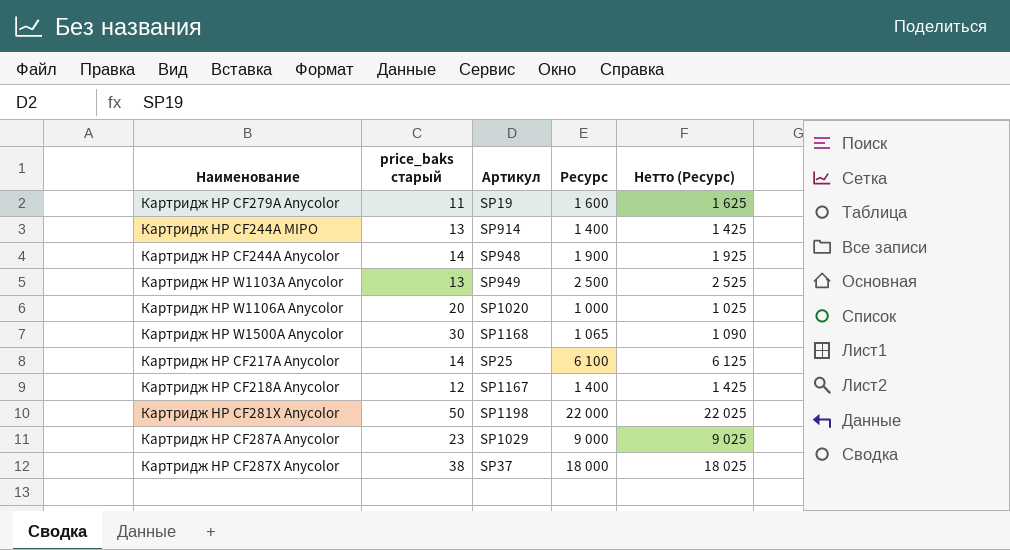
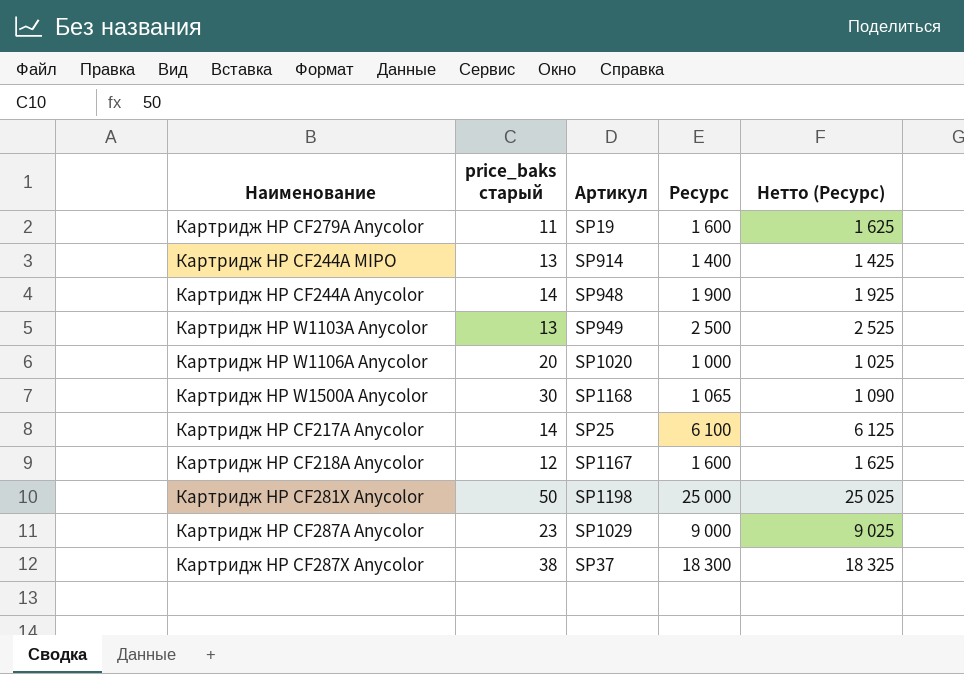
Картридж HP CF218A Anycolor | Ресурс: 1 400 -> 1 600
Картридж HP CF218A Anycolor | Нетто (Ресурс): 1 425 -> 1 625
Картридж HP CF281X Anycolor | Ресурс: 22 000 -> 25 000
Картридж HP CF281X Anycolor | Нетто (Ресурс): 22 025 -> 25 025
Картридж HP CF287X Anycolor | Ресурс: 18 000 -> 18 300
Картридж HP CF287X Anycolor | Нетто (Ресурс): 18 025 -> 18 325

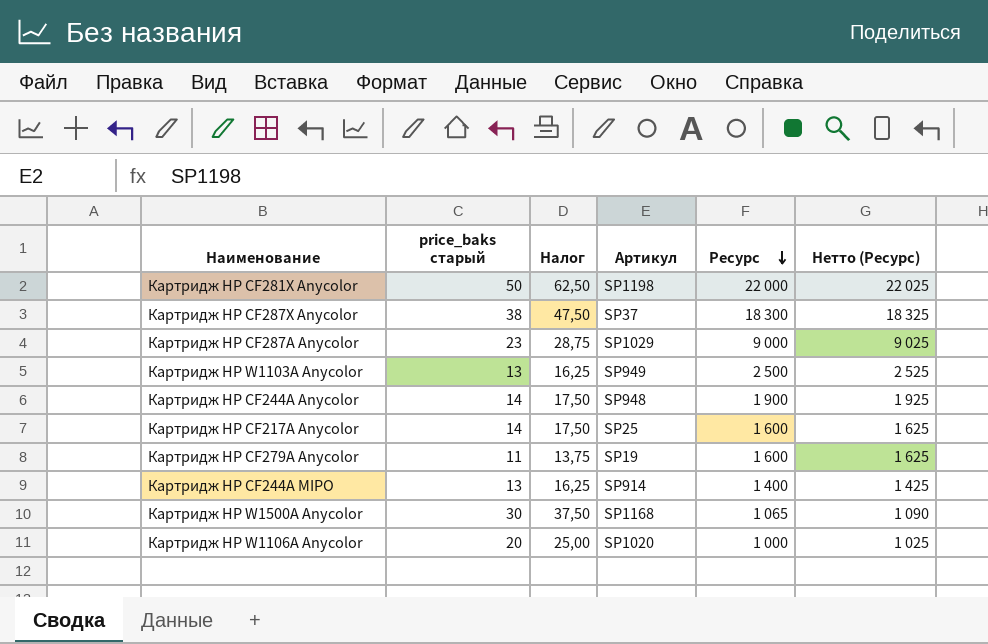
row order: none -> Ресурс descending
column Налог | formula: none -> [price_baks старый] * 1,25
row Картридж HP CF218A Anycolor: 12 | SP1167 | 1 600 | 1 625 -> none
Картридж HP CF281X Anycolor | Ресурс: 25 000 -> 22 000
Картридж HP CF281X Anycolor | Нетто (Ресурс): 25 025 -> 22 025
Картридж HP CF217A Anycolor | Ресурс: 6 100 -> 1 600
Картридж HP CF217A Anycolor | Нетто (Ресурс): 6 125 -> 1 625

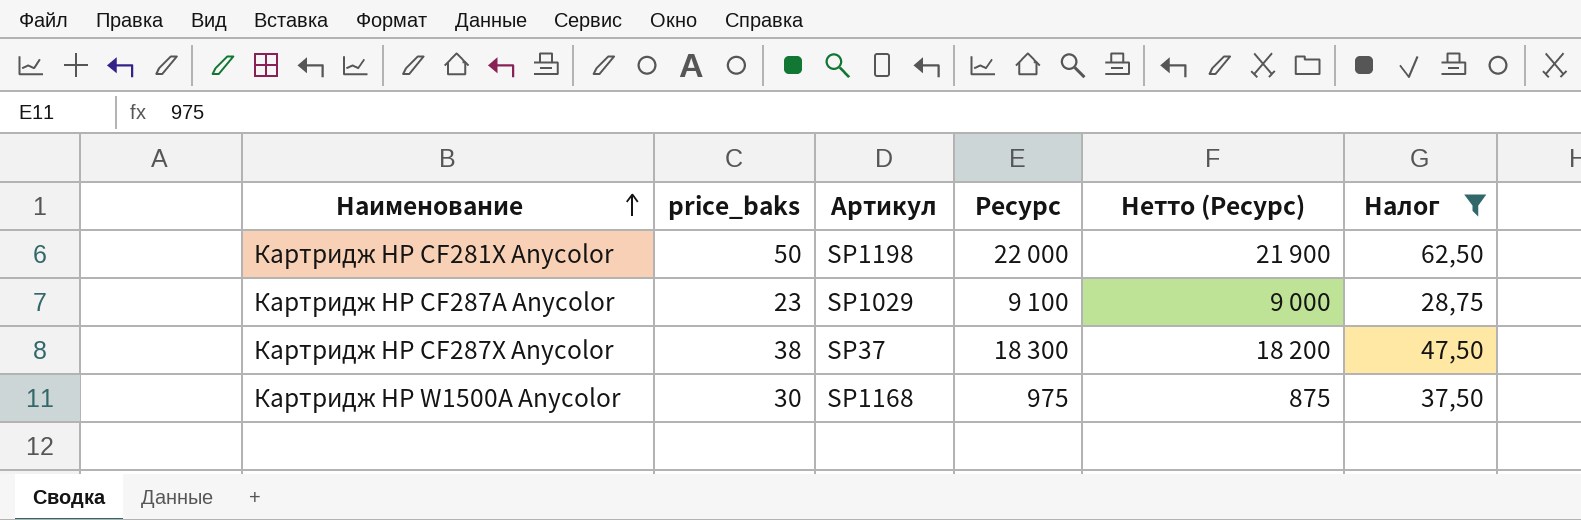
filter: none -> Налог >= 28,75
row order: Ресурс descending -> Наименование ascending
column name: price_baks старый -> price_baks
column Нетто (Ресурс) | formula: [Ресурс] + 25 -> [Ресурс] - 100
column Налог | position: 3 -> 6
Картридж HP CF287A Anycolor | Ресурс: 9 000 -> 9 100
Картридж HP W1500A Anycolor | Ресурс: 1 065 -> 975

